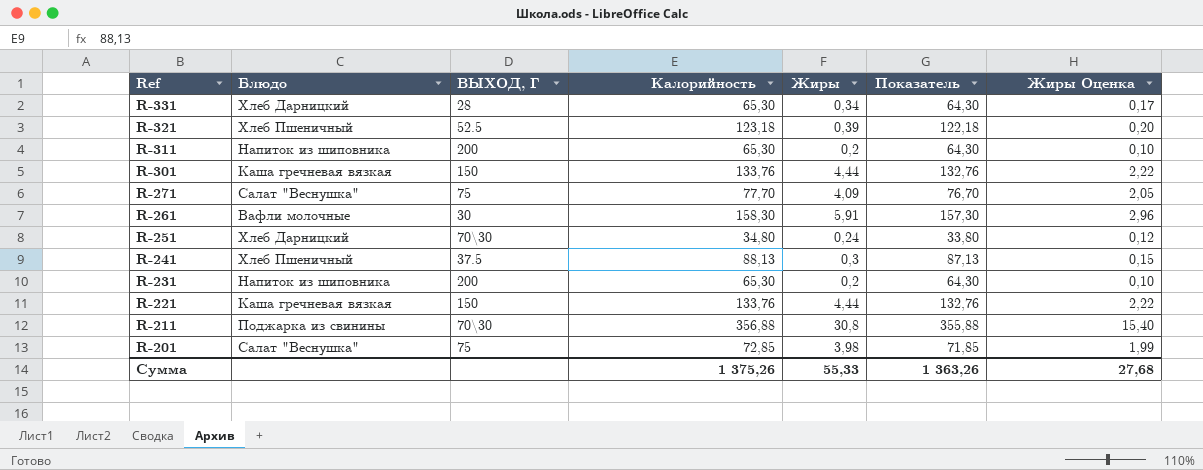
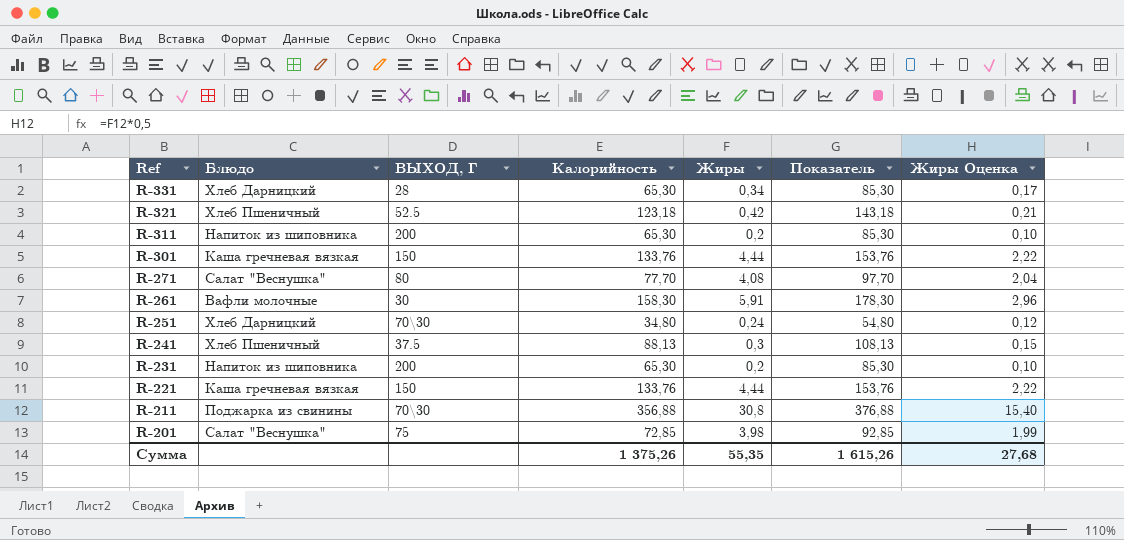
column Показатель | formula: [Калорийность] - 1 -> [Калорийность] + 20
R-321 | Жиры: 0,39 -> 0,42
R-321 | Жиры Оценка: 0,20 -> 0,21
R-271 | ВЫХОД, Г: 75 -> 80
R-271 | Жиры: 4,09 -> 4,08
R-271 | Жиры Оценка: 2,05 -> 2,04
Сумма | Жиры: 55,33 -> 55,35
Сумма | Показатель: 1 363,26 -> 1 615,26

